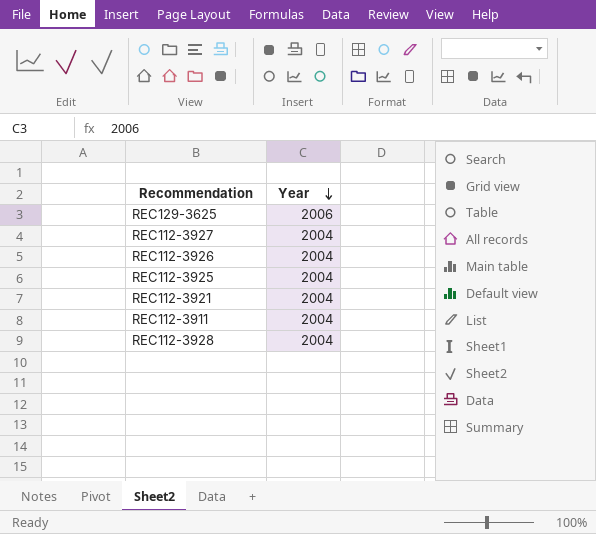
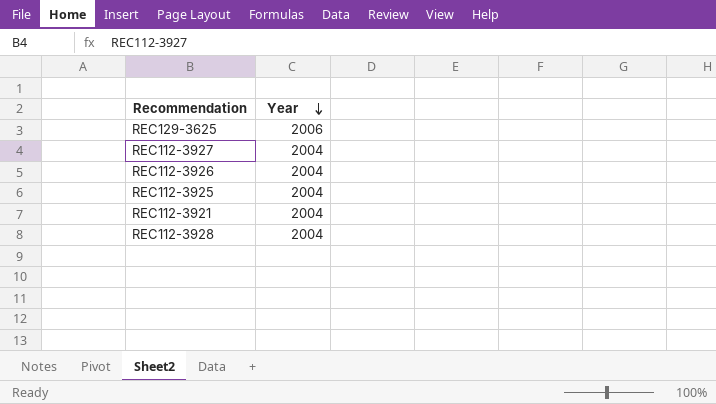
row REC112-3911: 2004 -> none

